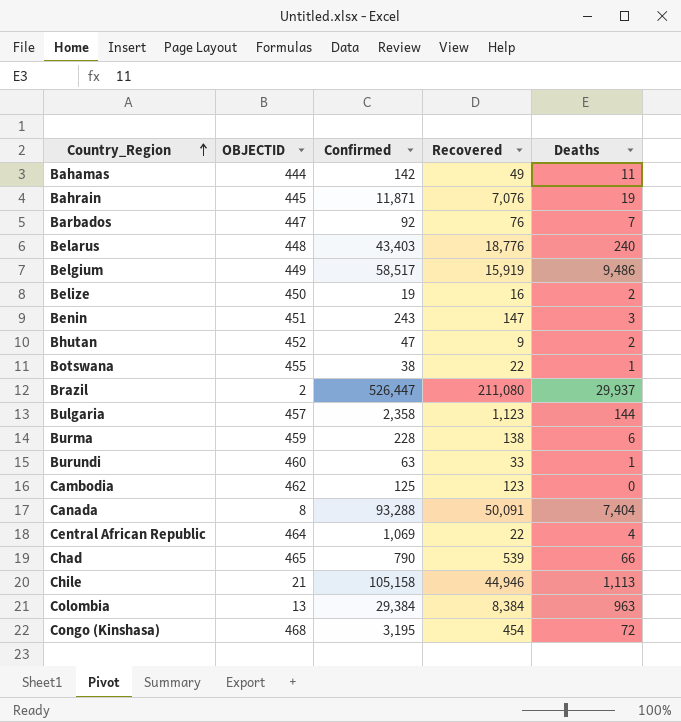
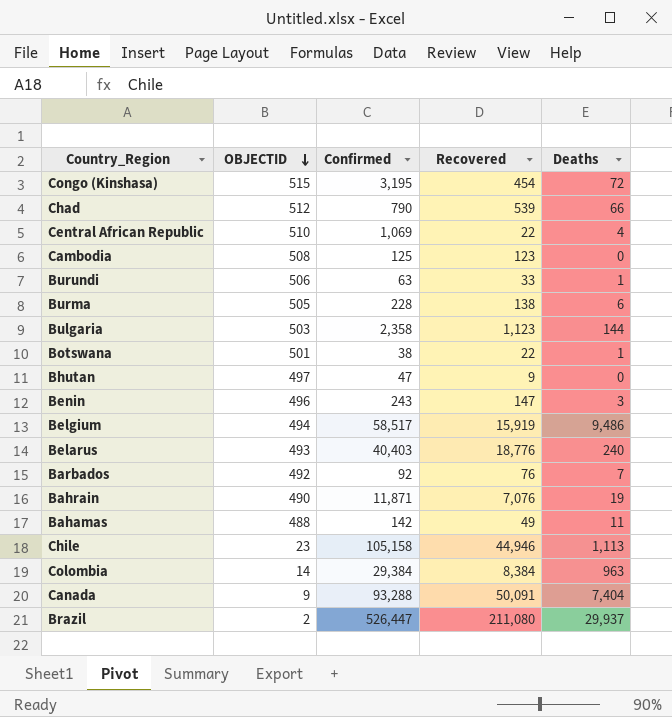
row order: Country_Region ascending -> OBJECTID descending
row Belize: 450 | 19 | 16 | 2 -> none
Congo (Kinshasa) | OBJECTID: 468 -> 515
Chad | OBJECTID: 465 -> 512
Central African Republic | OBJECTID: 464 -> 510
Cambodia | OBJECTID: 462 -> 508
Burundi | OBJECTID: 460 -> 506
Burma | OBJECTID: 459 -> 505
Bulgaria | OBJECTID: 457 -> 503
Botswana | OBJECTID: 455 -> 501
Bhutan | OBJECTID: 452 -> 497
Bhutan | Deaths: 2 -> 0
Benin | OBJECTID: 451 -> 496
Belgium | OBJECTID: 449 -> 494
Belarus | OBJECTID: 448 -> 493
Belarus | Confirmed: 43,403 -> 40,403
Barbados | OBJECTID: 447 -> 492
Bahrain | OBJECTID: 445 -> 490
Bahamas | OBJECTID: 444 -> 488
Chile | OBJECTID: 21 -> 23
Colombia | OBJECTID: 13 -> 14
Canada | OBJECTID: 8 -> 9

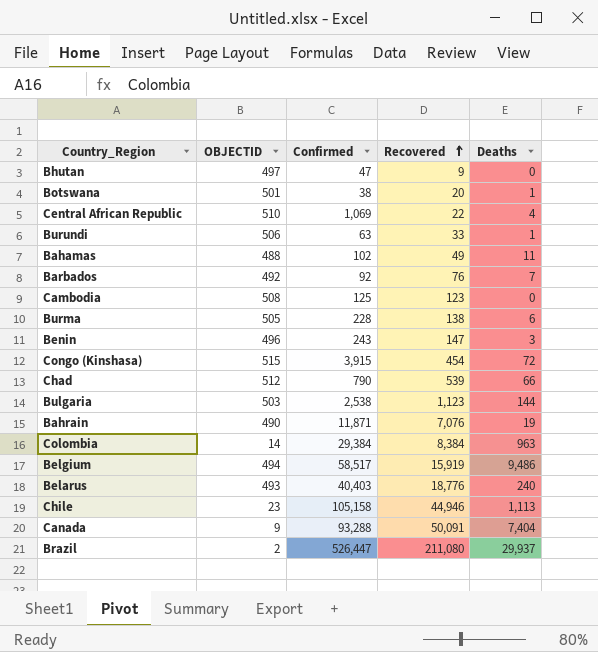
row order: OBJECTID descending -> Recovered ascending
Botswana | Recovered: 22 -> 20
Bahamas | Confirmed: 142 -> 102
Congo (Kinshasa) | Confirmed: 3,195 -> 3,915
Bulgaria | Confirmed: 2,358 -> 2,538

